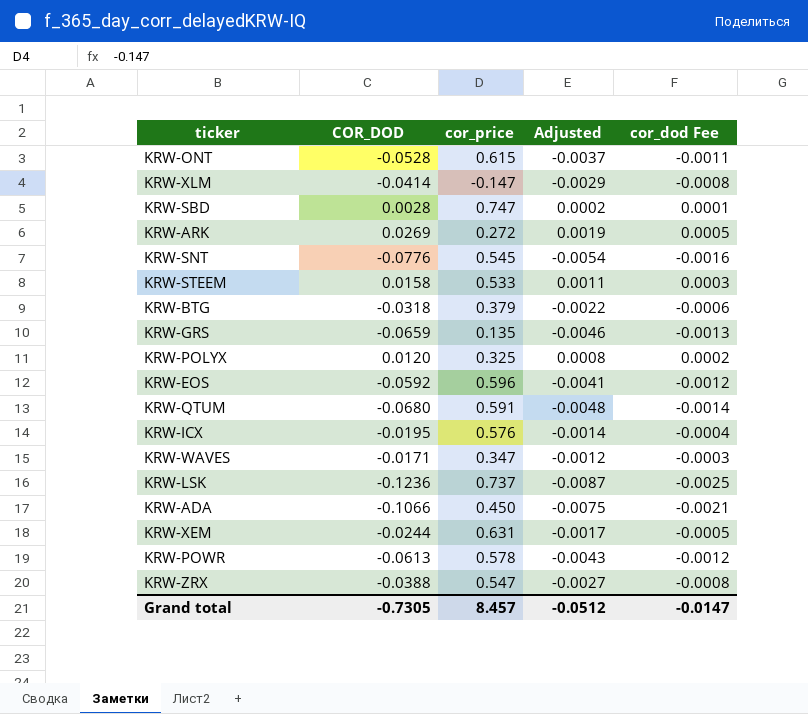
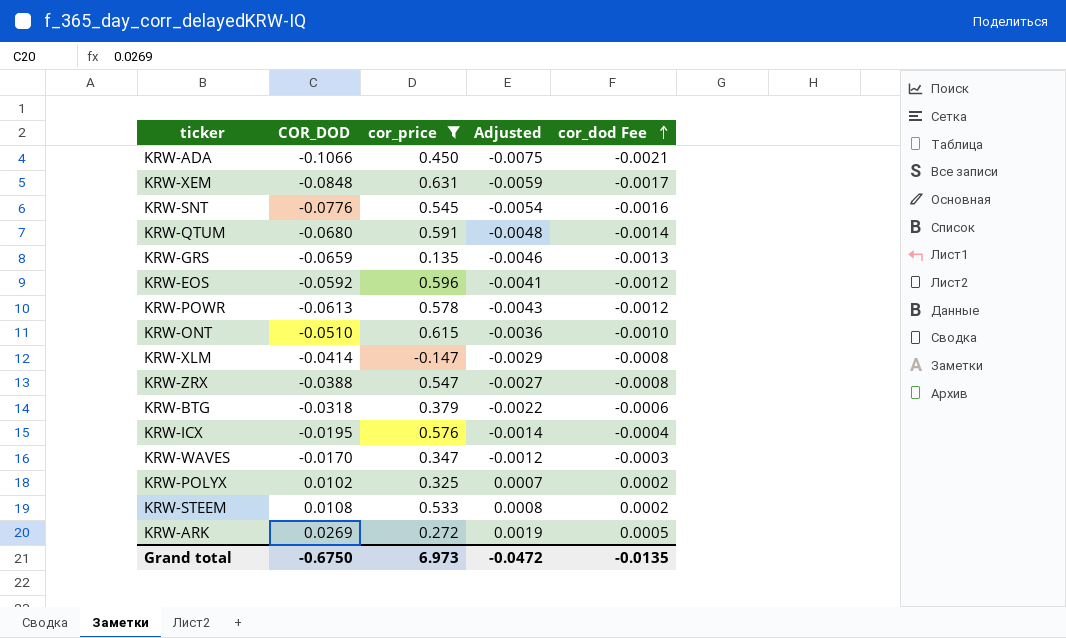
filter: none -> cor_price <= 0.631
row order: none -> cor_dod Fee ascending
KRW-XEM | COR_DOD: -0.0244 -> -0.0848
KRW-XEM | Adjusted: -0.0017 -> -0.0059
KRW-XEM | cor_dod Fee: -0.0005 -> -0.0017
KRW-ONT | COR_DOD: -0.0528 -> -0.0510
KRW-ONT | Adjusted: -0.0037 -> -0.0036
KRW-ONT | cor_dod Fee: -0.0011 -> -0.0010
KRW-WAVES | COR_DOD: -0.0171 -> -0.0170
KRW-POLYX | COR_DOD: 0.0120 -> 0.0102
KRW-POLYX | Adjusted: 0.0008 -> 0.0007
KRW-STEEM | COR_DOD: 0.0158 -> 0.0108
KRW-STEEM | Adjusted: 0.0011 -> 0.0008
KRW-STEEM | cor_dod Fee: 0.0003 -> 0.0002
Grand total | COR_DOD: -0.7305 -> -0.6750
Grand total | cor_price: 8.457 -> 6.973
Grand total | Adjusted: -0.0512 -> -0.0472
Grand total | cor_dod Fee: -0.0147 -> -0.0135

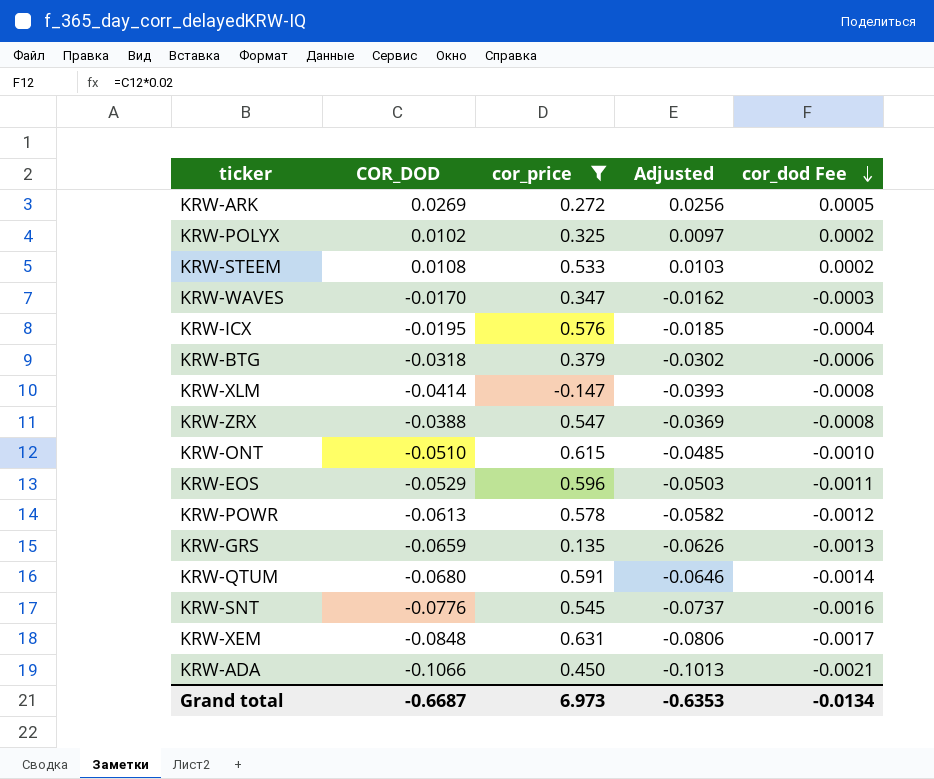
row order: cor_dod Fee ascending -> cor_dod Fee descending
column Adjusted | formula: [COR_DOD] * 0.07 -> [COR_DOD] * 0.95
KRW-EOS | COR_DOD: -0.0592 -> -0.0529
KRW-EOS | cor_dod Fee: -0.0012 -> -0.0011
Grand total | COR_DOD: -0.6750 -> -0.6687
Grand total | Adjusted: -0.0472 -> -0.6353
Grand total | cor_dod Fee: -0.0135 -> -0.0134

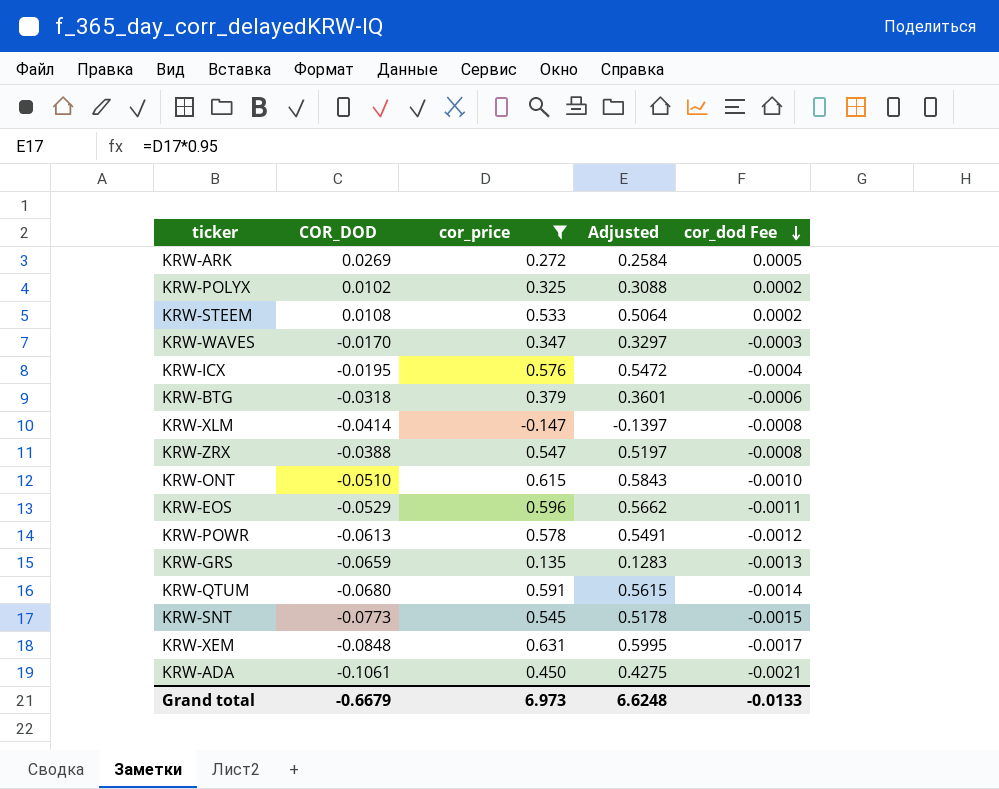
column Adjusted | formula: [COR_DOD] * 0.95 -> [cor_price] * 0.95
KRW-SNT | COR_DOD: -0.0776 -> -0.0773
KRW-SNT | cor_dod Fee: -0.0016 -> -0.0015
KRW-ADA | COR_DOD: -0.1066 -> -0.1061
Grand total | COR_DOD: -0.6687 -> -0.6679
Grand total | Adjusted: -0.6353 -> 6.6248
Grand total | cor_dod Fee: -0.0134 -> -0.0133

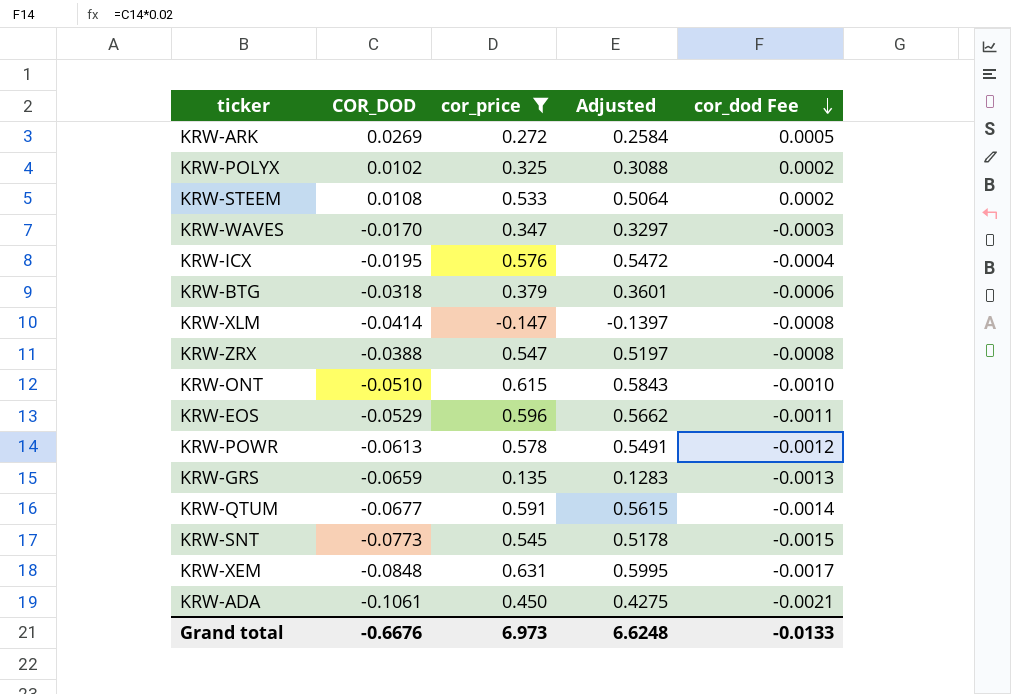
KRW-QTUM | COR_DOD: -0.0680 -> -0.0677
Grand total | COR_DOD: -0.6679 -> -0.6676

